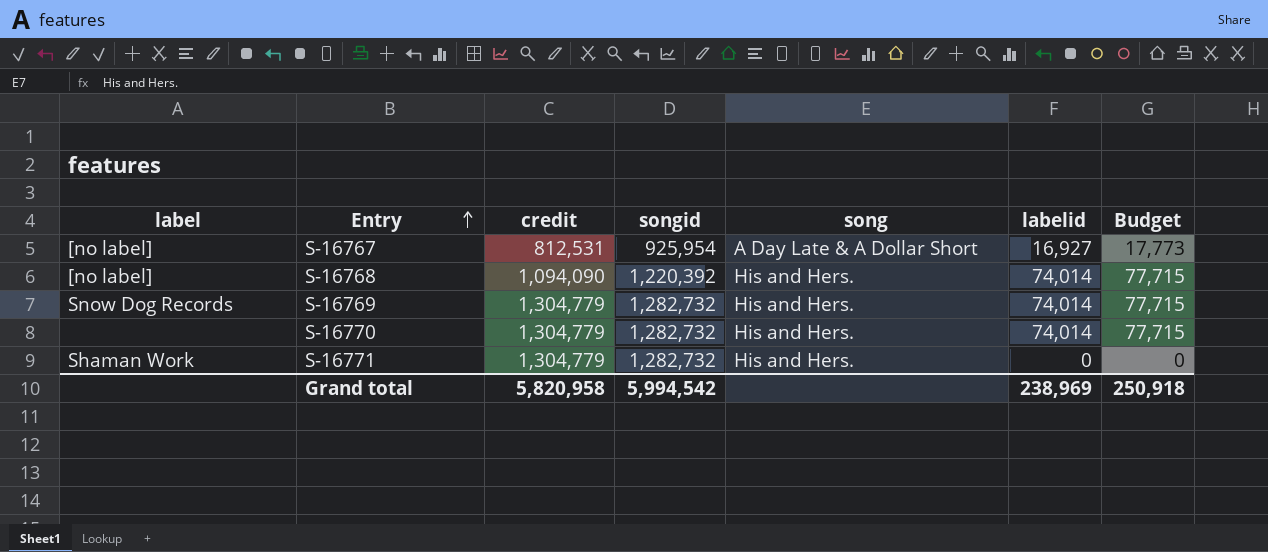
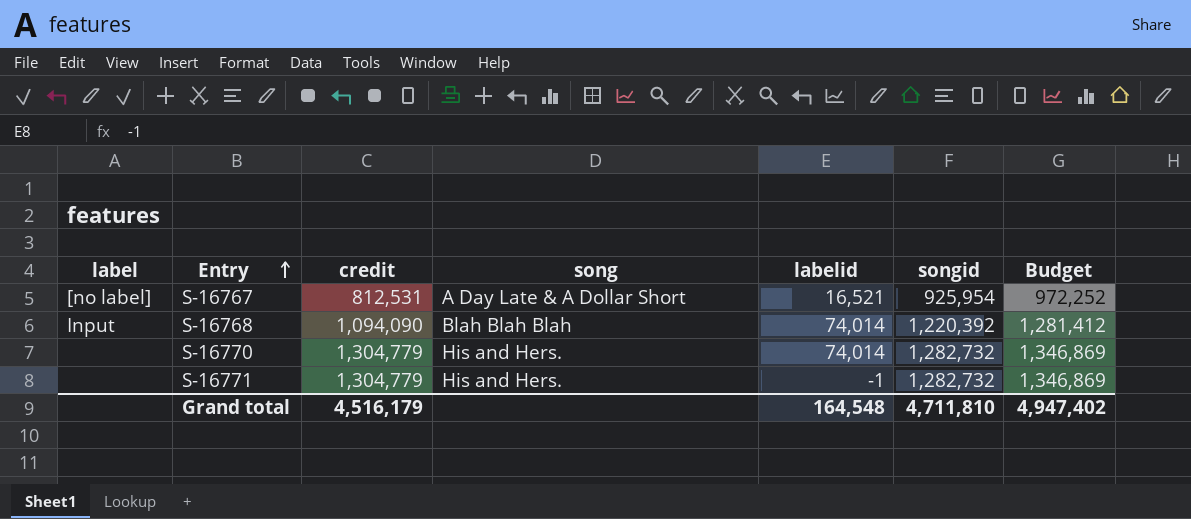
column songid | position: 4 -> 6
column Budget | formula: [labelid] * 1.05 -> [songid] * 1.05
row S-16769: Snow Dog Records | 1,304,779 | 1,282,732 | His and Hers. | 74,014 | 77,715 -> none
S-16767 | labelid: 16,927 -> 16,521
S-16768 | label: [no label] -> Input
S-16768 | song: His and Hers. -> Blah Blah Blah
S-16771 | label: Shaman Work -> none
S-16771 | labelid: 0 -> -1
Grand total | credit: 5,820,958 -> 4,516,179
Grand total | labelid: 238,969 -> 164,548
Grand total | songid: 5,994,542 -> 4,711,810
Grand total | Budget: 250,918 -> 4,947,402

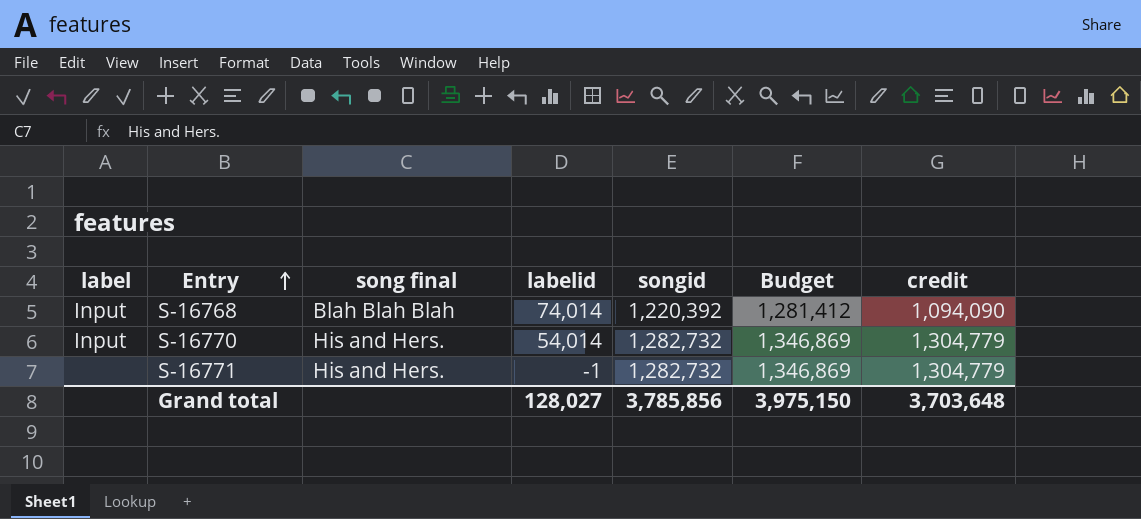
column name: song -> song final
column credit | position: 3 -> 7
row S-16767: [no label] | 812,531 | A Day Late & A Dollar Short | 16,521 | 925,954 | 972,252 -> none
S-16770 | label: none -> Input
S-16770 | labelid: 74,014 -> 54,014
Grand total | labelid: 164,548 -> 128,027
Grand total | songid: 4,711,810 -> 3,785,856
Grand total | Budget: 4,947,402 -> 3,975,150
Grand total | credit: 4,516,179 -> 3,703,648

